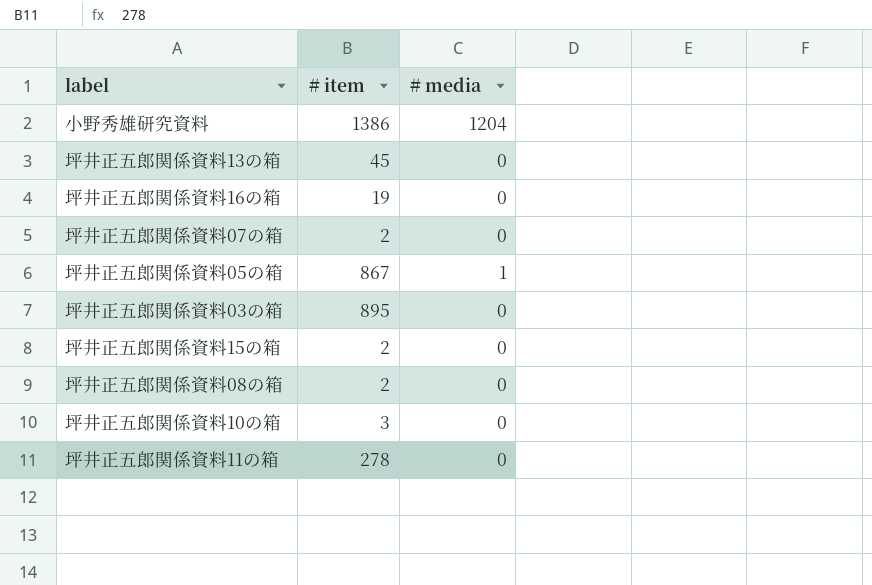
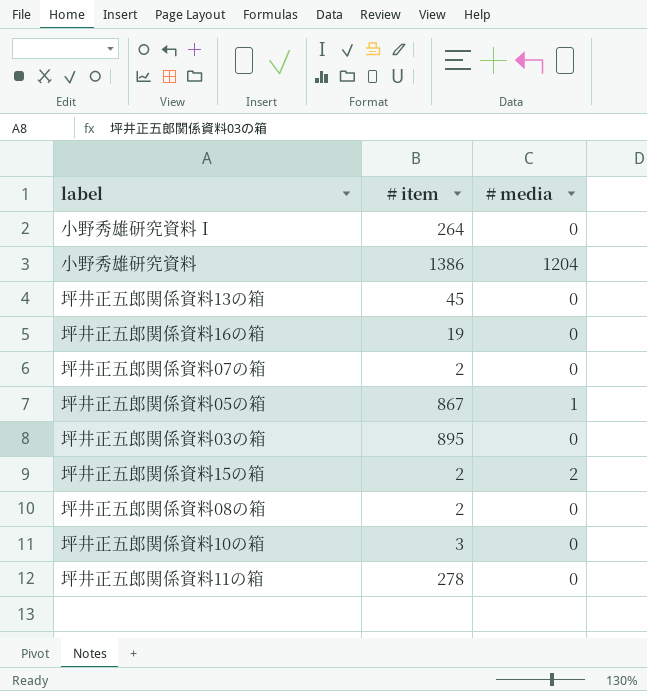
row 小野秀雄研究資料Ｉ: none -> 264 | 0
坪井正五郎関係資料15の箱 | # media: 0 -> 2

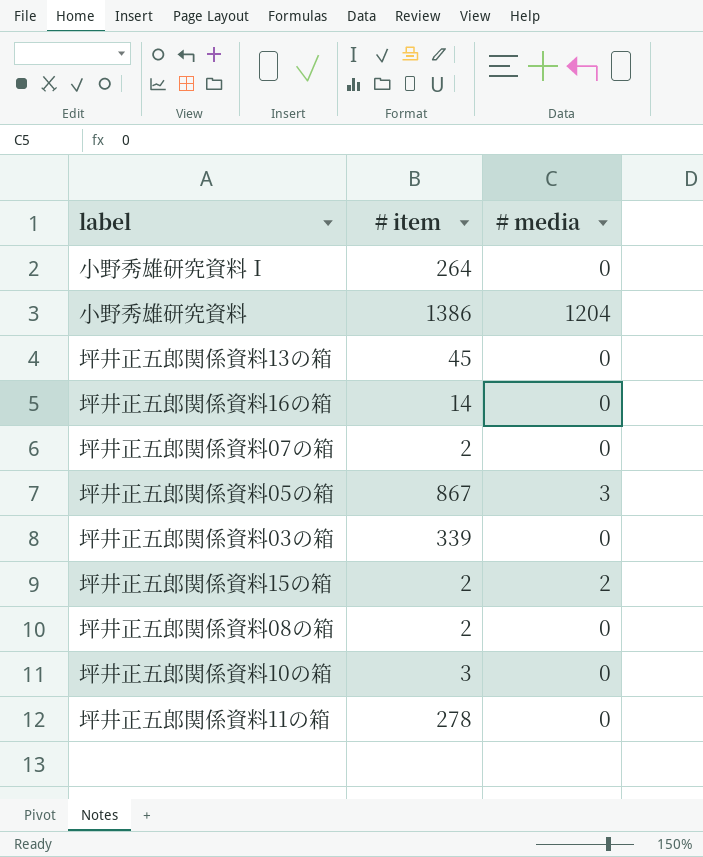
坪井正五郎関係資料16の箱 | # item: 19 -> 14
坪井正五郎関係資料05の箱 | # media: 1 -> 3
坪井正五郎関係資料03の箱 | # item: 895 -> 339

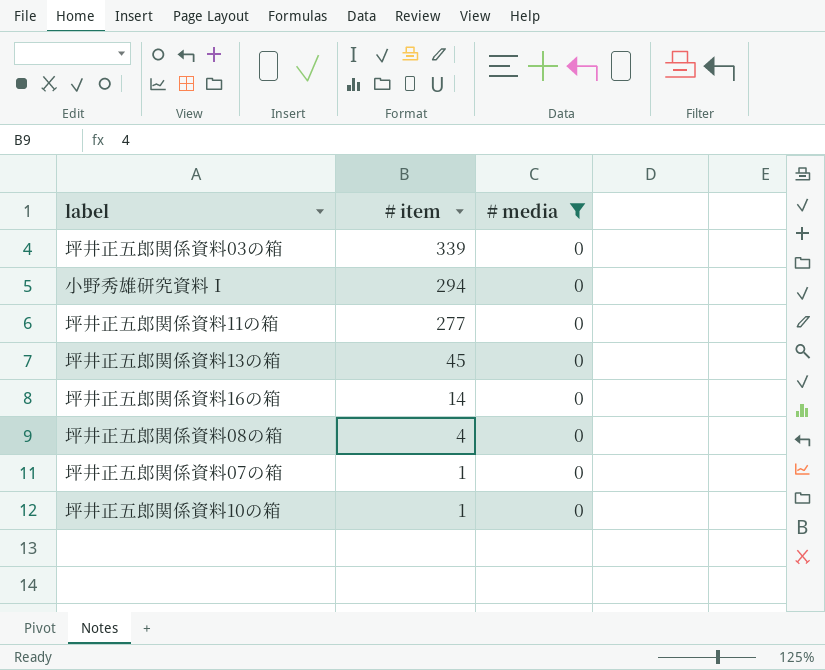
filter: none -> # media = 0
row order: none -> # item descending
小野秀雄研究資料Ｉ | # item: 264 -> 294
坪井正五郎関係資料11の箱 | # item: 278 -> 277
坪井正五郎関係資料08の箱 | # item: 2 -> 4
坪井正五郎関係資料07の箱 | # item: 2 -> 1
坪井正五郎関係資料10の箱 | # item: 3 -> 1

